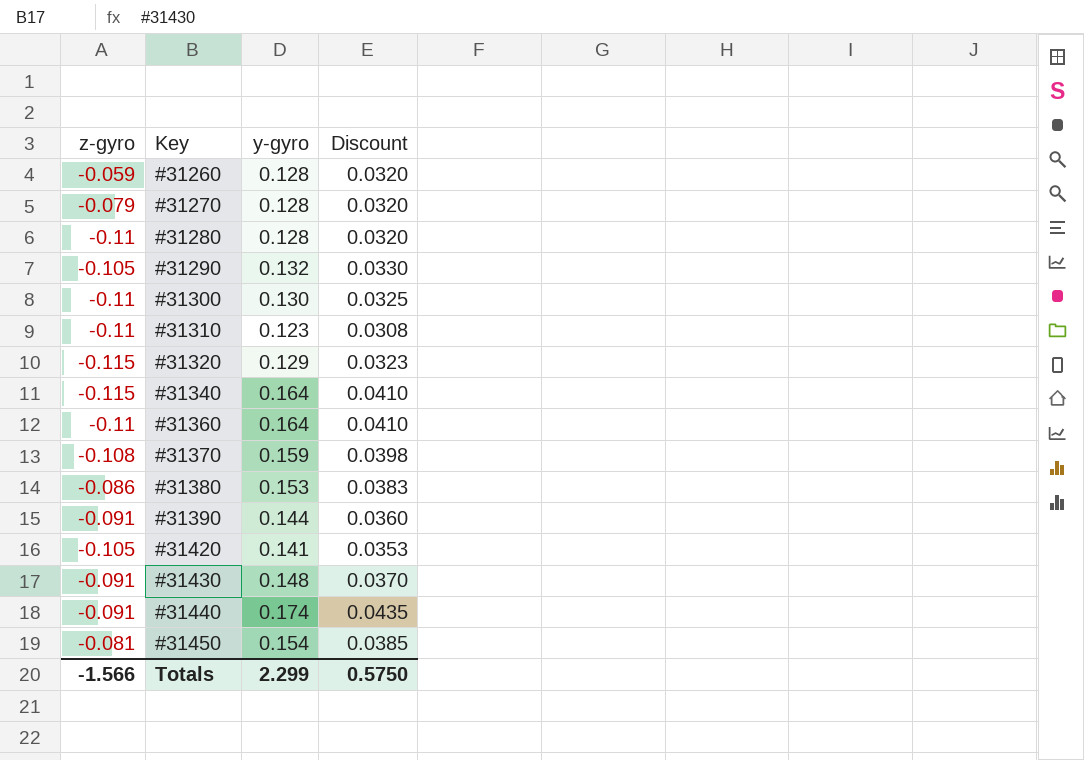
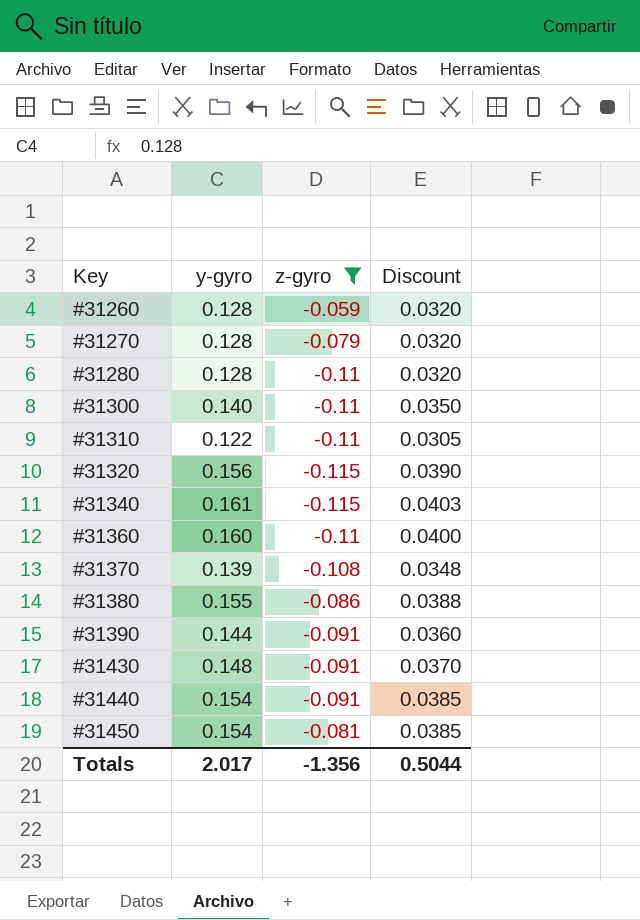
filter: none -> z-gyro != -0.105
column z-gyro | position: 1 -> 3
#31300 | y-gyro: 0.130 -> 0.140
#31300 | Discount: 0.0325 -> 0.0350
#31310 | y-gyro: 0.123 -> 0.122
#31310 | Discount: 0.0308 -> 0.0305
#31320 | y-gyro: 0.129 -> 0.156
#31320 | Discount: 0.0323 -> 0.0390
#31340 | y-gyro: 0.164 -> 0.161
#31340 | Discount: 0.0410 -> 0.0403
#31360 | y-gyro: 0.164 -> 0.160
#31360 | Discount: 0.0410 -> 0.0400
#31370 | y-gyro: 0.159 -> 0.139
#31370 | Discount: 0.0398 -> 0.0348
#31380 | y-gyro: 0.153 -> 0.155
#31380 | Discount: 0.0383 -> 0.0388
#31440 | y-gyro: 0.174 -> 0.154
#31440 | Discount: 0.0435 -> 0.0385
Totals | y-gyro: 2.299 -> 2.017
Totals | z-gyro: -1.566 -> -1.356
Totals | Discount: 0.5750 -> 0.5044

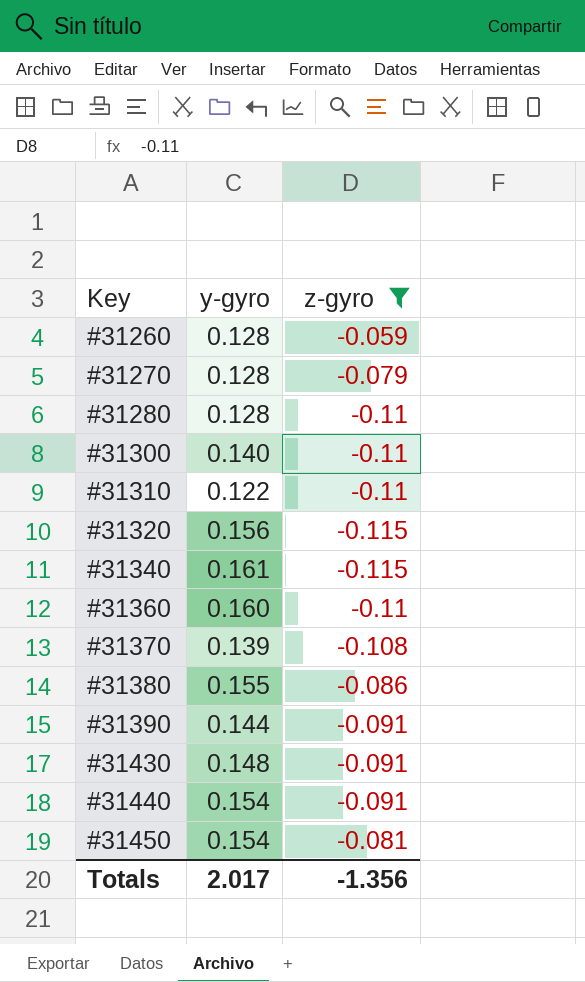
column Discount | formula: [y-gyro] * 0.25 -> none

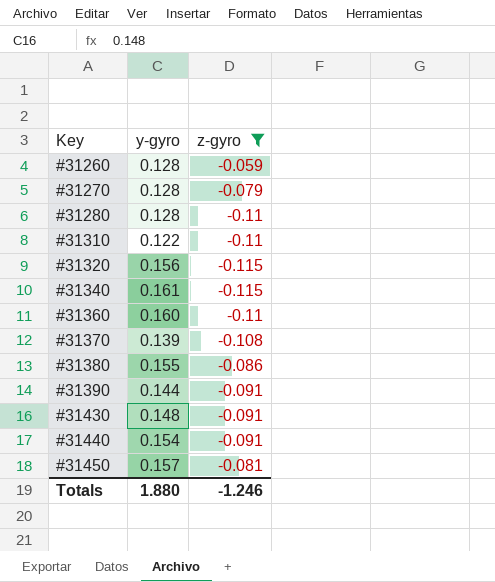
row #31300: 0.140 | -0.11 -> none
#31450 | y-gyro: 0.154 -> 0.157
Totals | y-gyro: 2.017 -> 1.880
Totals | z-gyro: -1.356 -> -1.246

